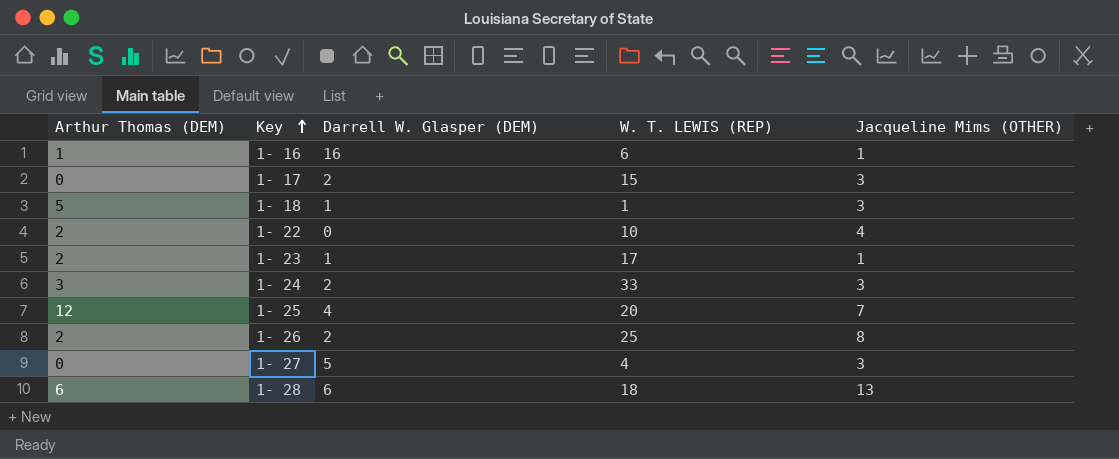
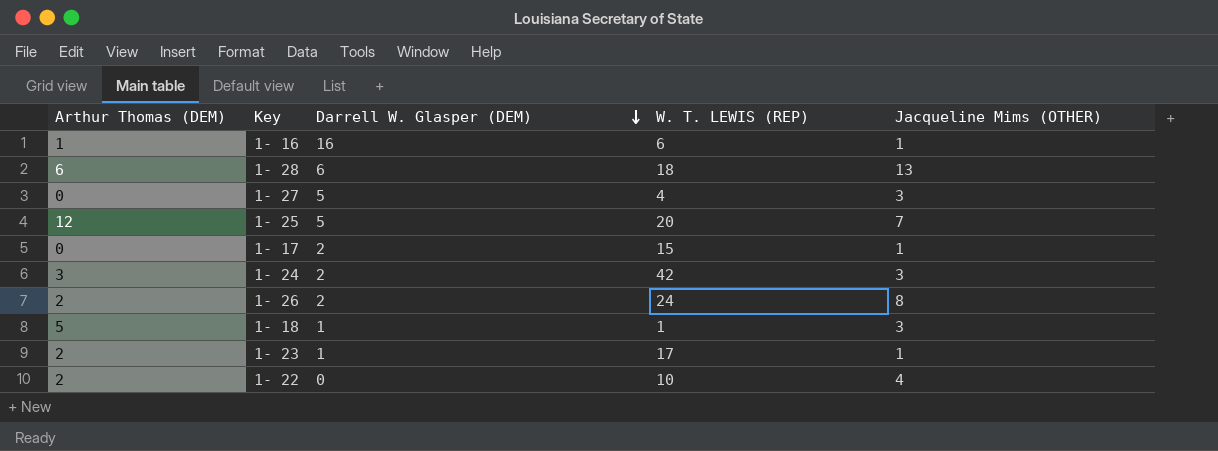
row order: Key ascending -> Darrell W. Glasper (DEM) descending
1- 25 | Darrell W. Glasper (DEM): 4 -> 5
1- 17 | Jacqueline Mims (OTHER): 3 -> 1
1- 24 | W. T. LEWIS (REP): 33 -> 42
1- 26 | W. T. LEWIS (REP): 25 -> 24

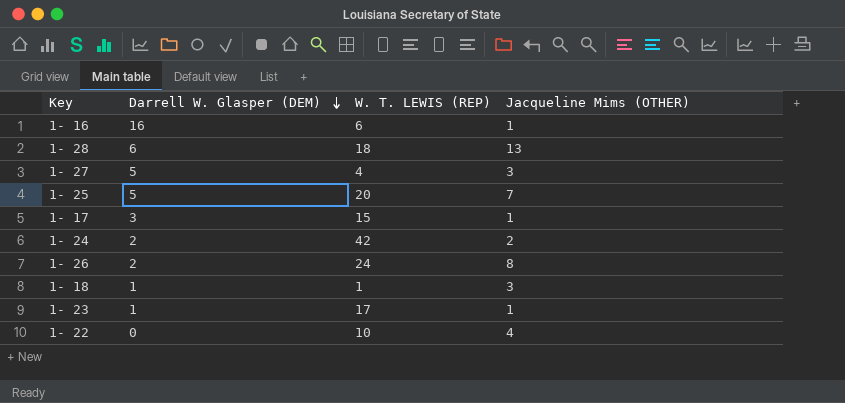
column Arthur Thomas (DEM) | position: 1 -> none
1- 17 | Darrell W. Glasper (DEM): 2 -> 3
1- 24 | Jacqueline Mims (OTHER): 3 -> 2

